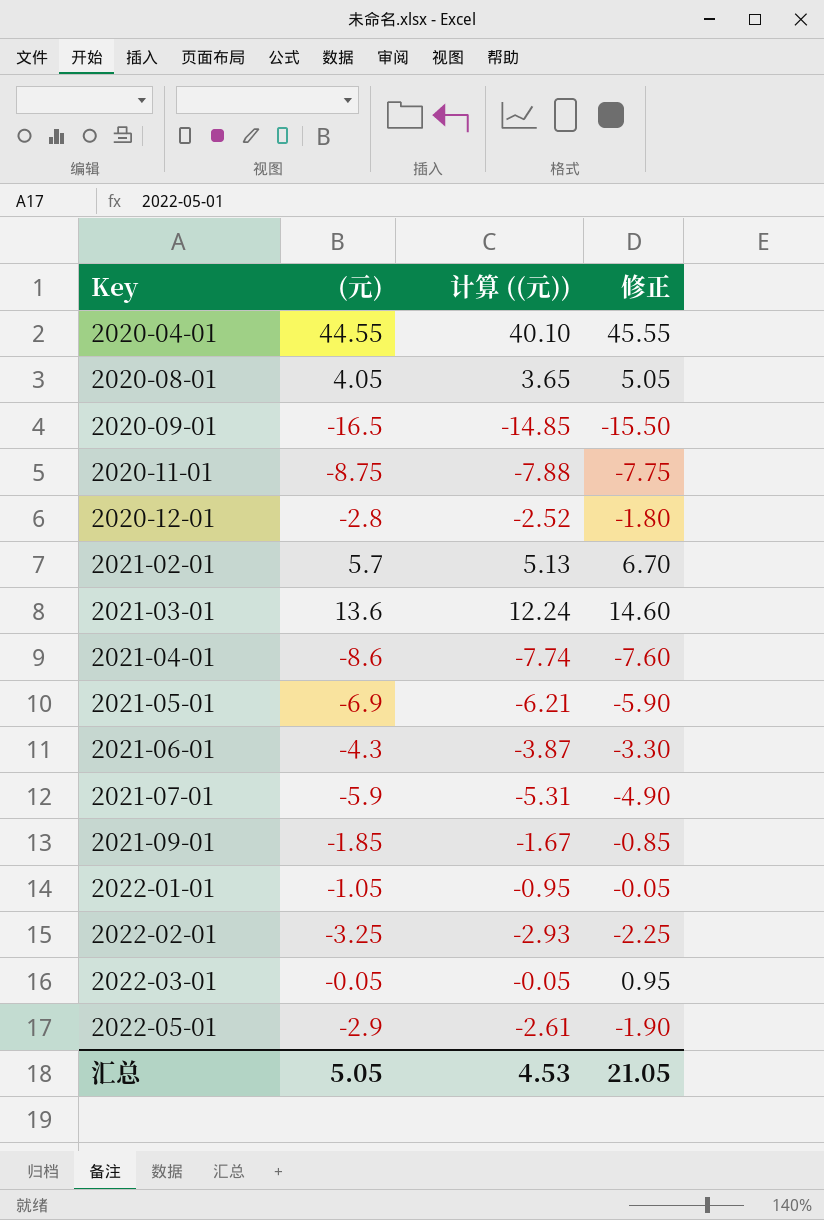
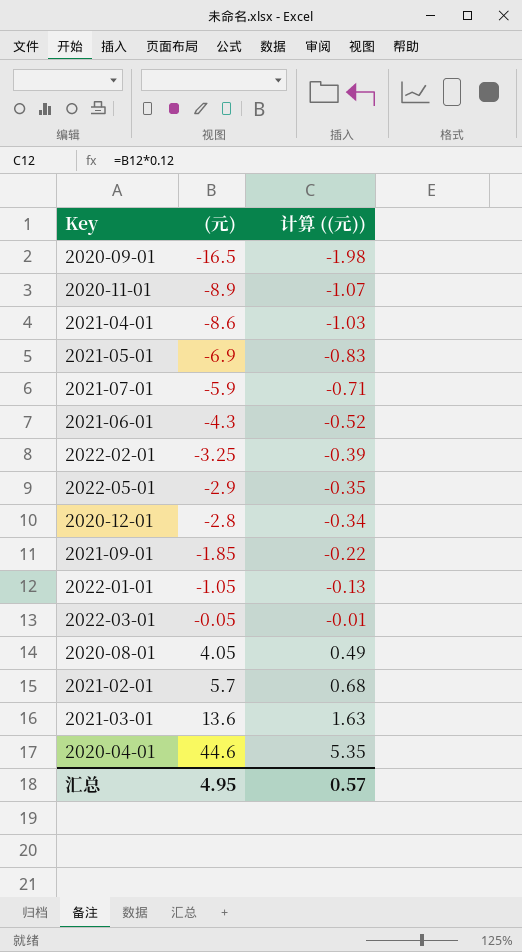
row order: Key ascending -> (元) ascending
column 修正 | formula: [(元)] + 1 -> none
column 计算 ((元)) | formula: [(元)] * 0.9 -> [(元)] * 0.12
2020-11-01 | (元): -8.75 -> -8.9
2020-04-01 | (元): 44.55 -> 44.6
汇总 | (元): 5.05 -> 4.95
汇总 | 计算 ((元)): 4.53 -> 0.57

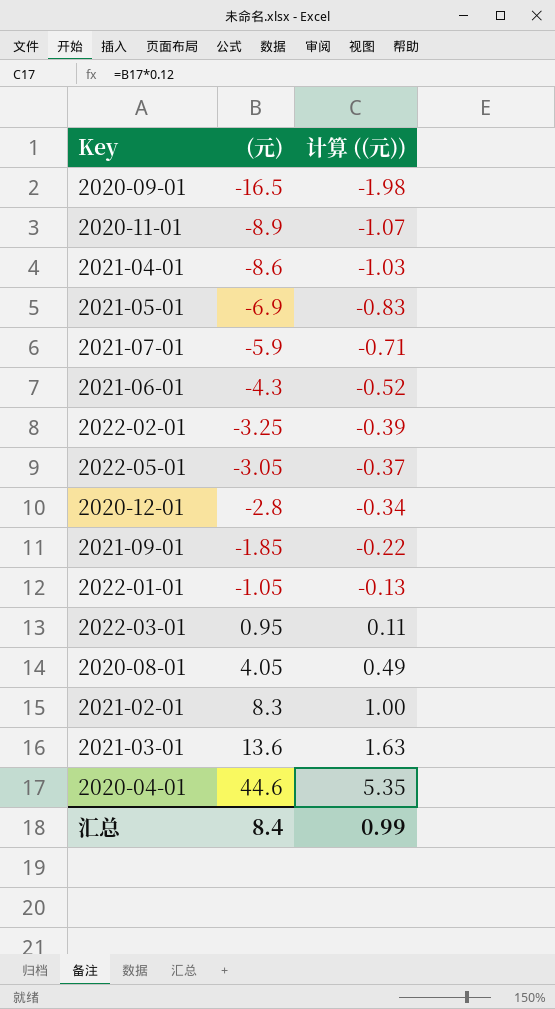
2022-05-01 | (元): -2.9 -> -3.05
2022-05-01 | 计算 ((元)): -0.35 -> -0.37
2022-03-01 | (元): -0.05 -> 0.95
2022-03-01 | 计算 ((元)): -0.01 -> 0.11
2021-02-01 | (元): 5.7 -> 8.3
2021-02-01 | 计算 ((元)): 0.68 -> 1.00
汇总 | (元): 4.95 -> 8.4
汇总 | 计算 ((元)): 0.57 -> 0.99

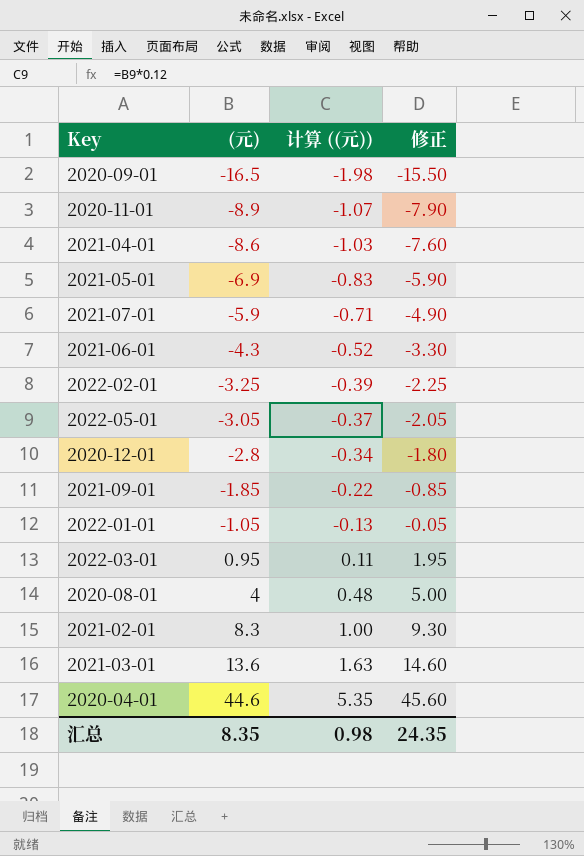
column 修正 | formula: none -> [(元)] + 1
2020-08-01 | (元): 4.05 -> 4
2020-08-01 | 计算 ((元)): 0.49 -> 0.48
汇总 | (元): 8.4 -> 8.35
汇总 | 计算 ((元)): 0.99 -> 0.98

